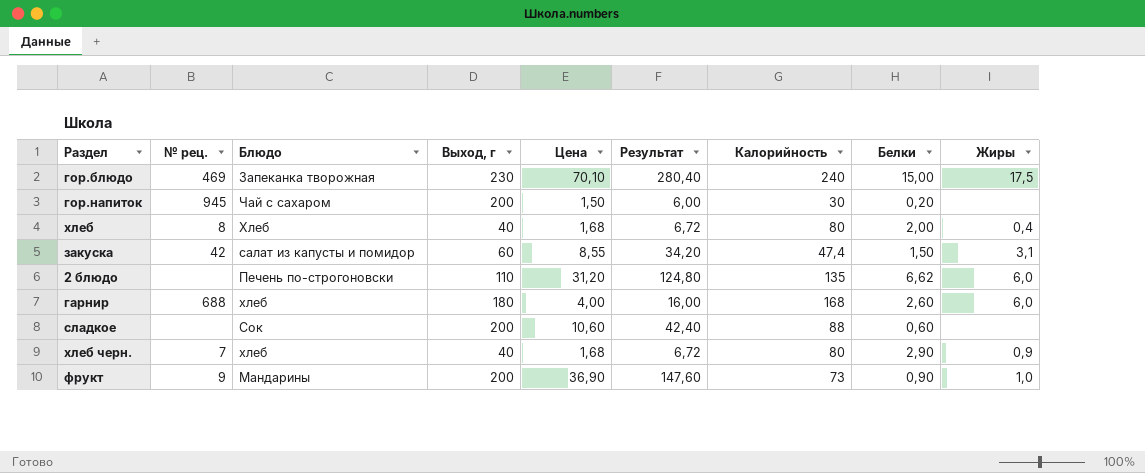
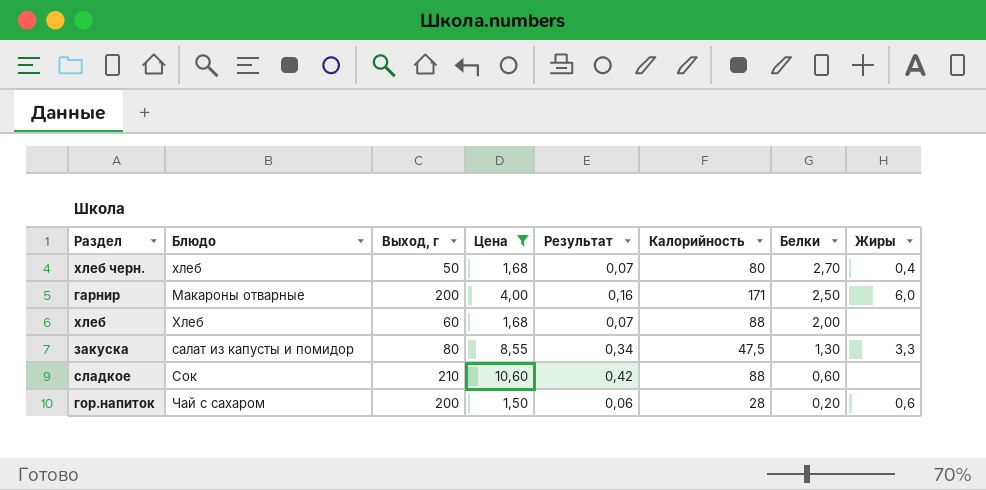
filter: none -> Цена <= 10,60
row order: none -> Белки descending
column № рец. | position: 2 -> none
column Результат | formula: [Цена] * 4 -> [Цена] * 0,04
хлеб черн. | Выход, г: 40 -> 50
хлеб черн. | Белки: 2,90 -> 2,70
хлеб черн. | Жиры: 0,9 -> 0,4
гарнир | Блюдо: хлеб -> Макароны отварные
гарнир | Выход, г: 180 -> 200
гарнир | Калорийность: 168 -> 171
гарнир | Белки: 2,60 -> 2,50
хлеб | Выход, г: 40 -> 60
хлеб | Калорийность: 80 -> 88
хлеб | Жиры: 0,4 -> none
закуска | Выход, г: 60 -> 80
закуска | Калорийность: 47,4 -> 47,5
закуска | Белки: 1,50 -> 1,30
закуска | Жиры: 3,1 -> 3,3
сладкое | Выход, г: 200 -> 210
гор.напиток | Калорийность: 30 -> 28
гор.напиток | Жиры: none -> 0,6

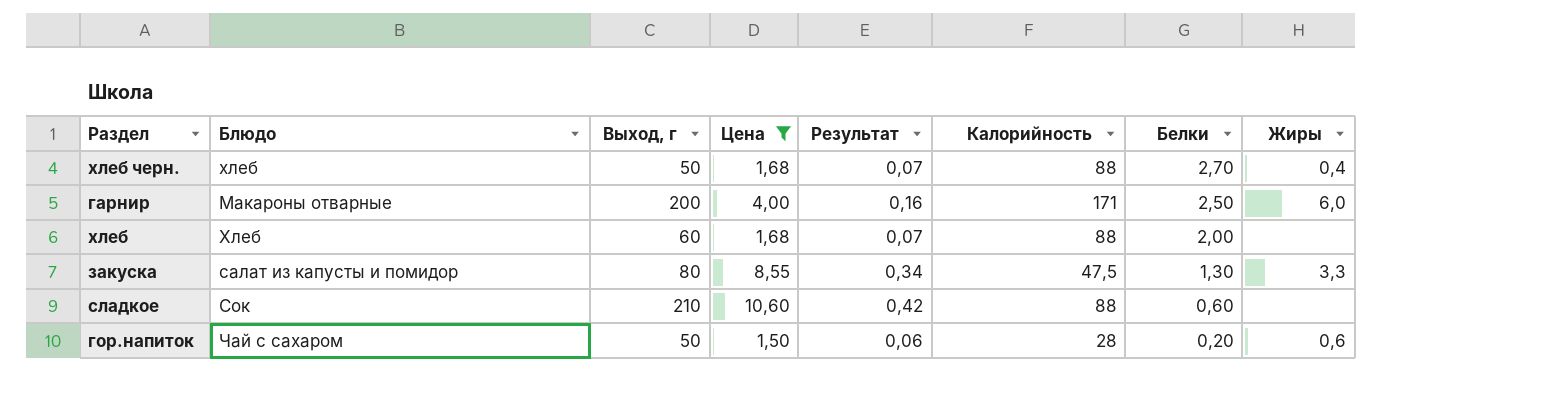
хлеб черн. | Калорийность: 80 -> 88
гор.напиток | Выход, г: 200 -> 50

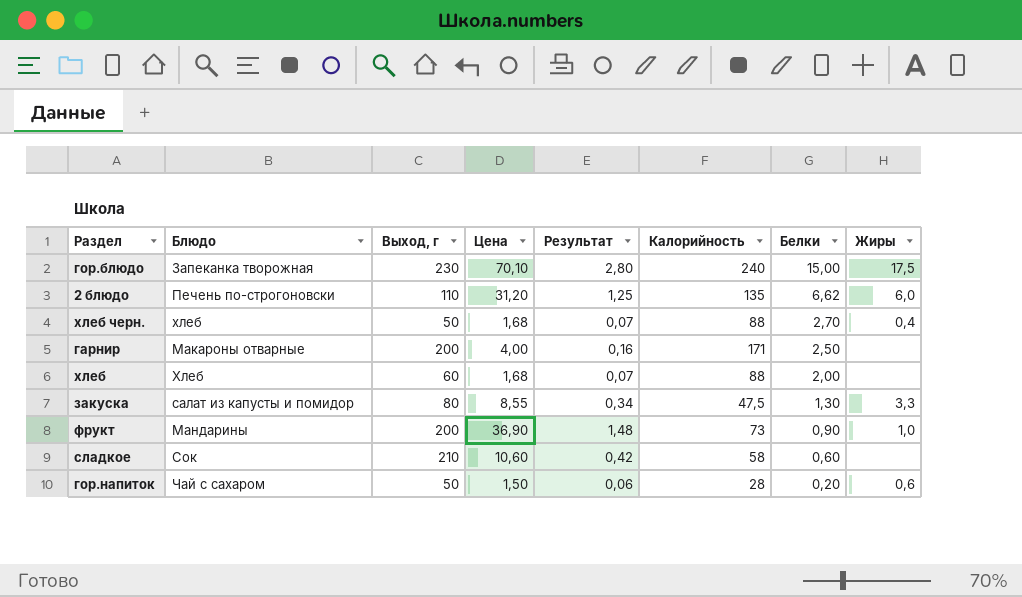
filter: Цена <= 10,60 -> none
гарнир | Жиры: 6,0 -> none
сладкое | Калорийность: 88 -> 58

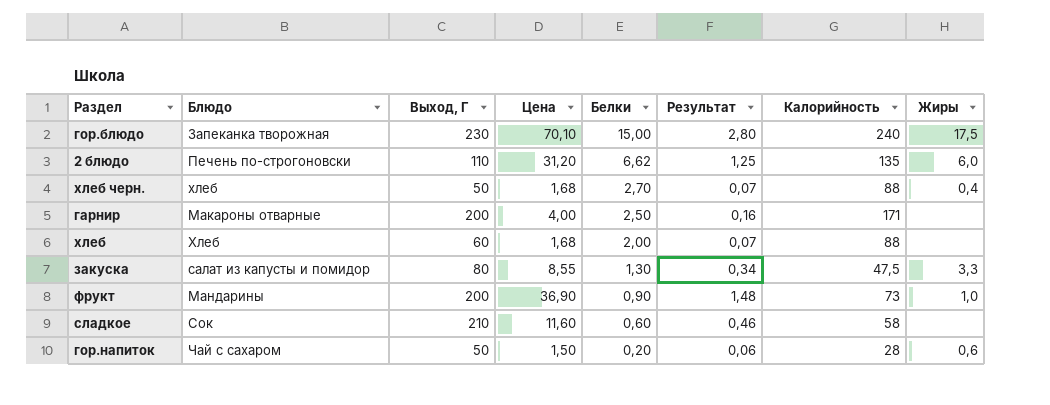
column name: Выход, г -> Выход, Г
column Белки | position: 7 -> 5
сладкое | Цена: 10,60 -> 11,60
сладкое | Результат: 0,42 -> 0,46

